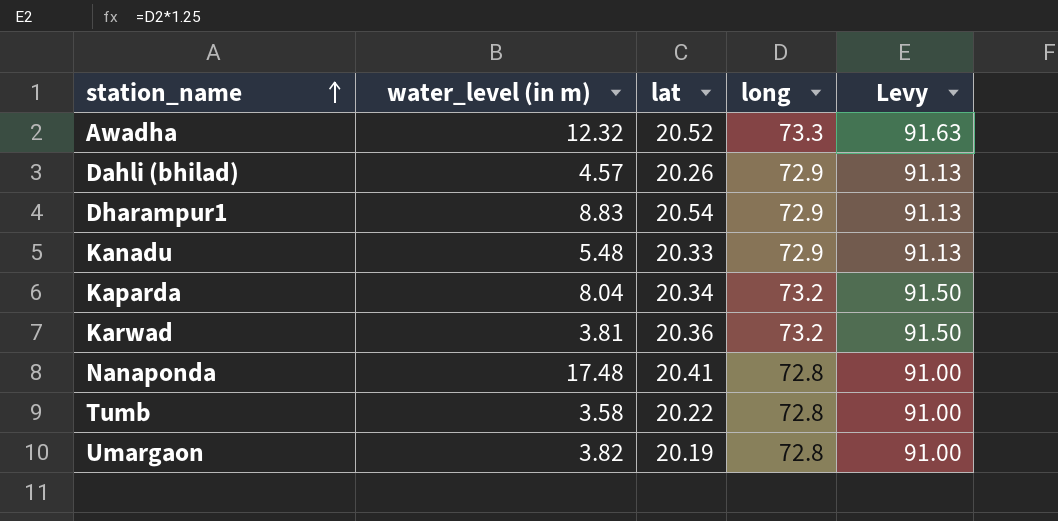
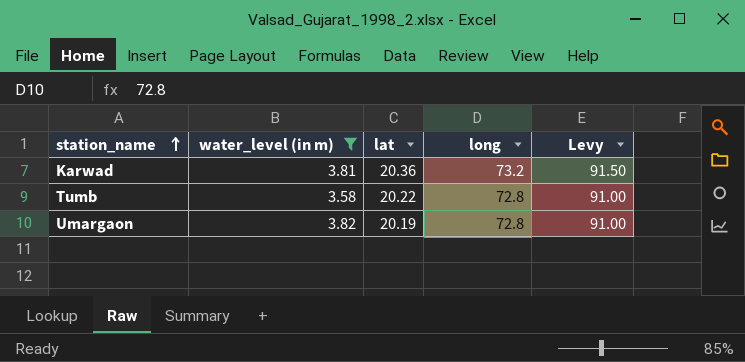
filter: none -> water_level (in m) <= 3.82

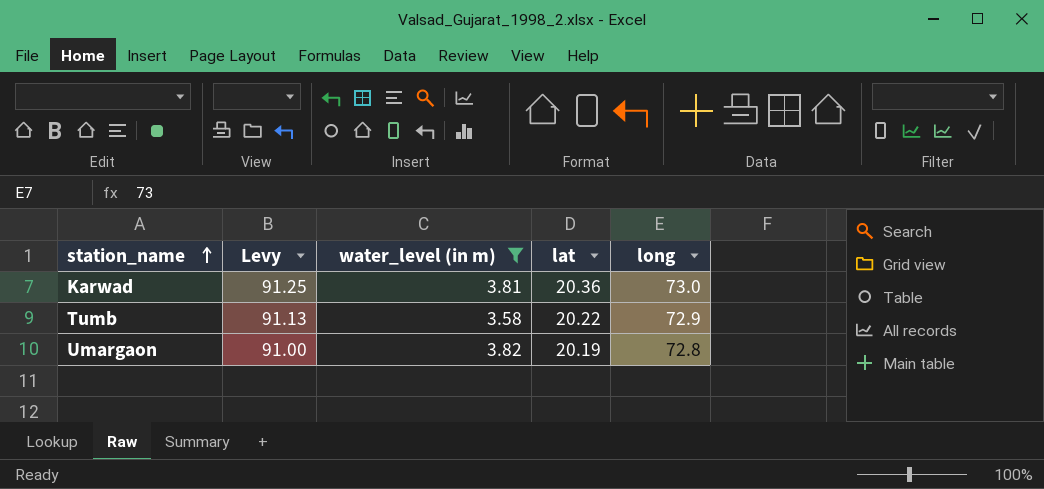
column Levy | position: 5 -> 2
Karwad | Levy: 91.50 -> 91.25
Karwad | long: 73.2 -> 73.0
Tumb | Levy: 91.00 -> 91.13
Tumb | long: 72.8 -> 72.9

